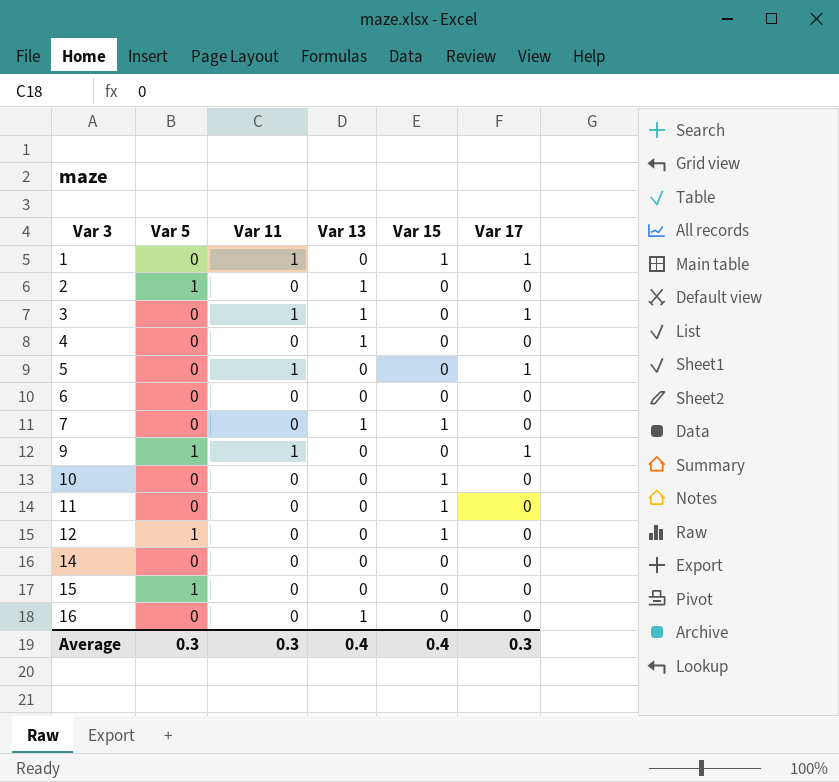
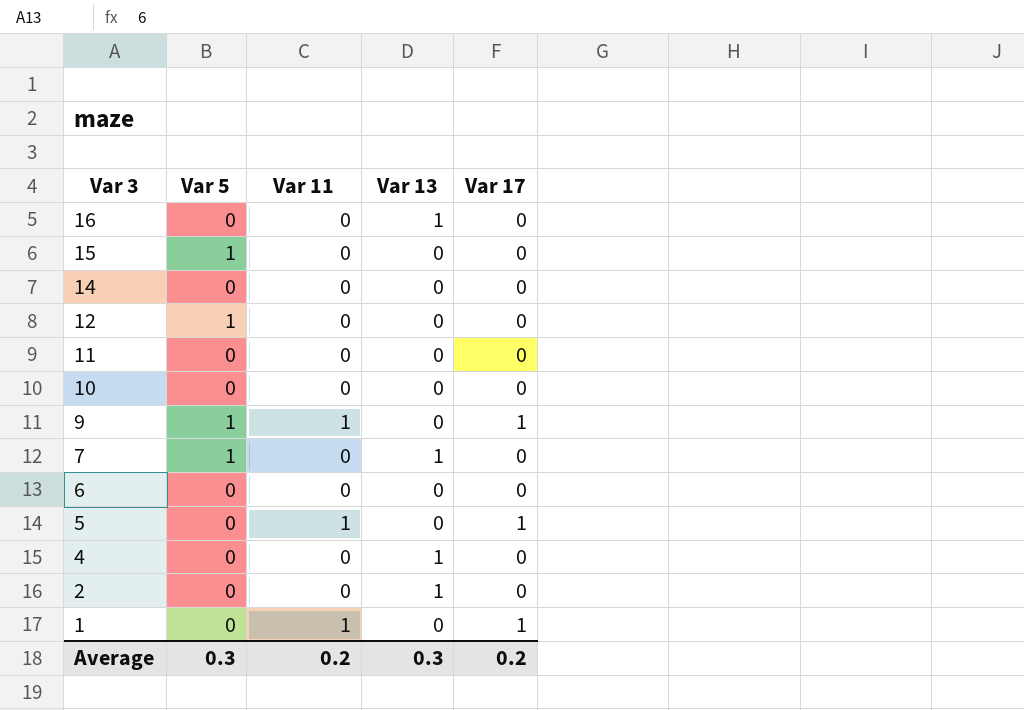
row order: Var 3 ascending -> Var 3 descending
column Var 15 | position: 5 -> none
row 3: 0 | 1 | 1 | 0 | 1 -> none
7 | Var 5: 0 -> 1
2 | Var 5: 1 -> 0
Average | Var 11: 0.3 -> 0.2
Average | Var 13: 0.4 -> 0.3
Average | Var 17: 0.3 -> 0.2

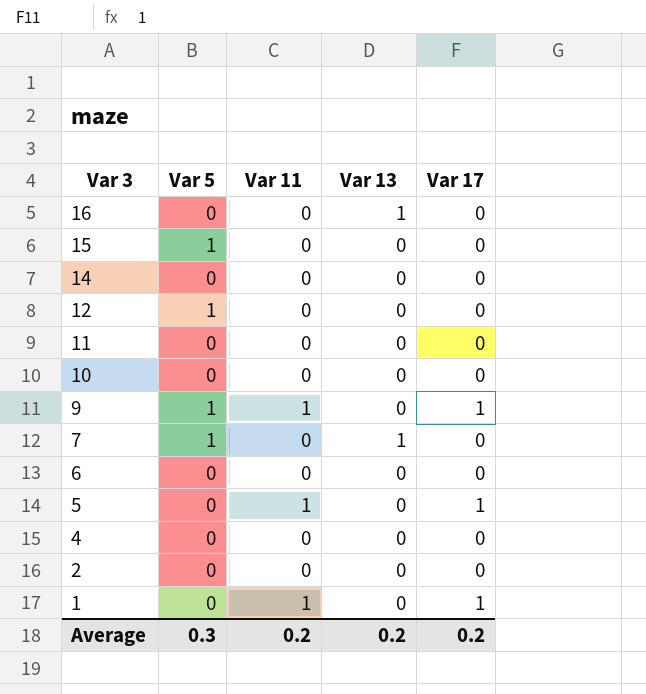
4 | Var 13: 1 -> 0
2 | Var 13: 1 -> 0
Average | Var 13: 0.3 -> 0.2

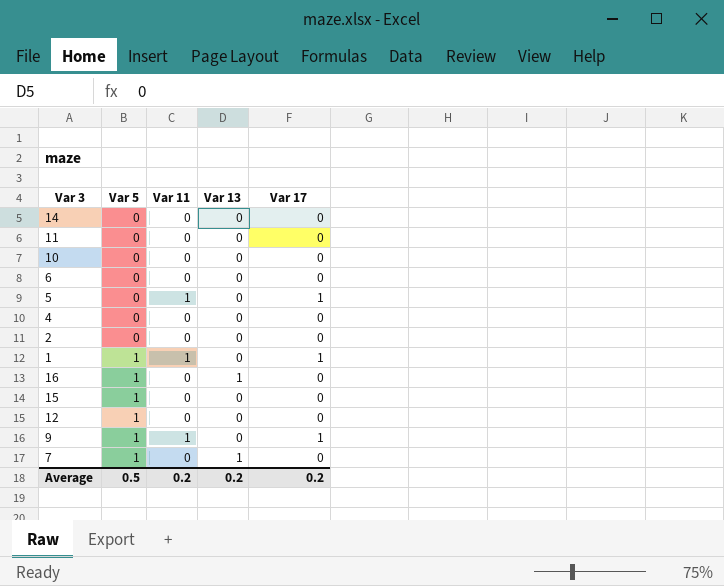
row order: Var 3 descending -> Var 5 ascending
1 | Var 5: 0 -> 1
16 | Var 5: 0 -> 1
Average | Var 5: 0.3 -> 0.5

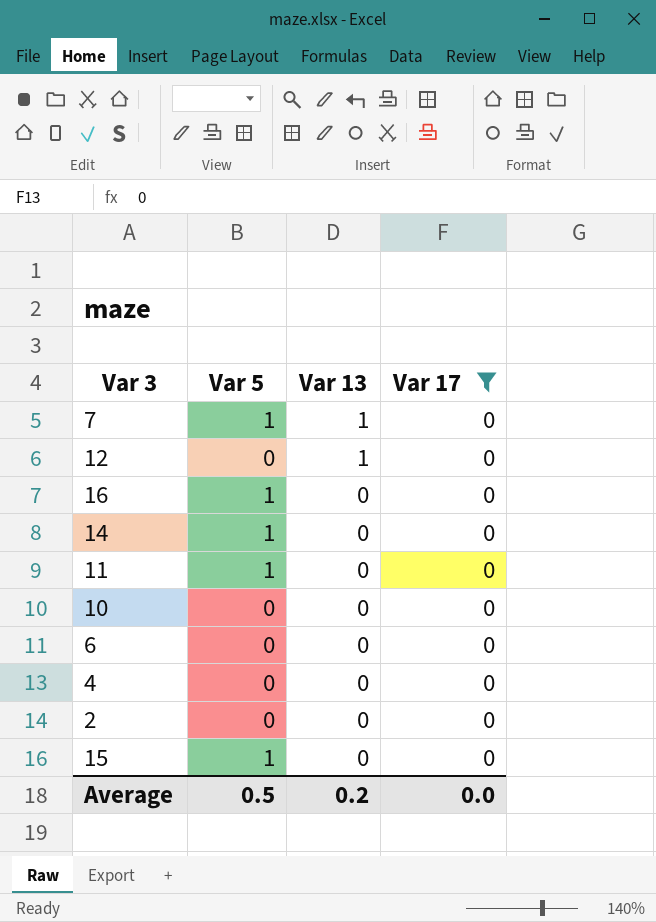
filter: none -> Var 17 = 0
row order: Var 5 ascending -> Var 13 descending
column Var 11 | position: 3 -> none
12 | Var 5: 1 -> 0
12 | Var 13: 0 -> 1
16 | Var 13: 1 -> 0
14 | Var 5: 0 -> 1
11 | Var 5: 0 -> 1
Average | Var 17: 0.2 -> 0.0

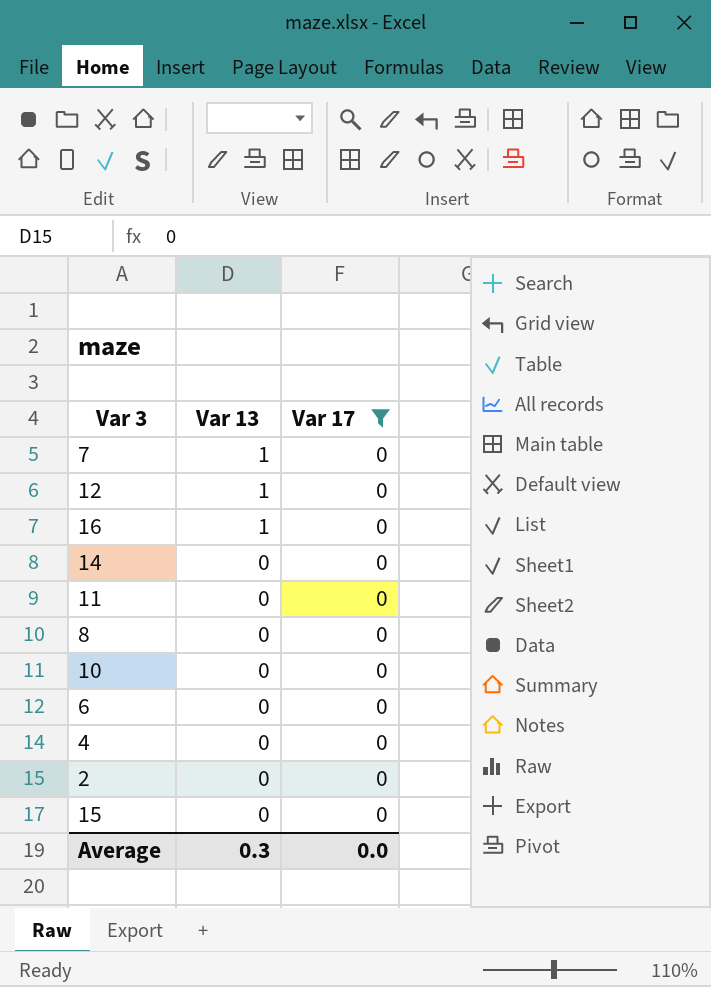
column Var 5 | position: 2 -> none
16 | Var 13: 0 -> 1
row 8: none -> 0 | 0
Average | Var 13: 0.2 -> 0.3

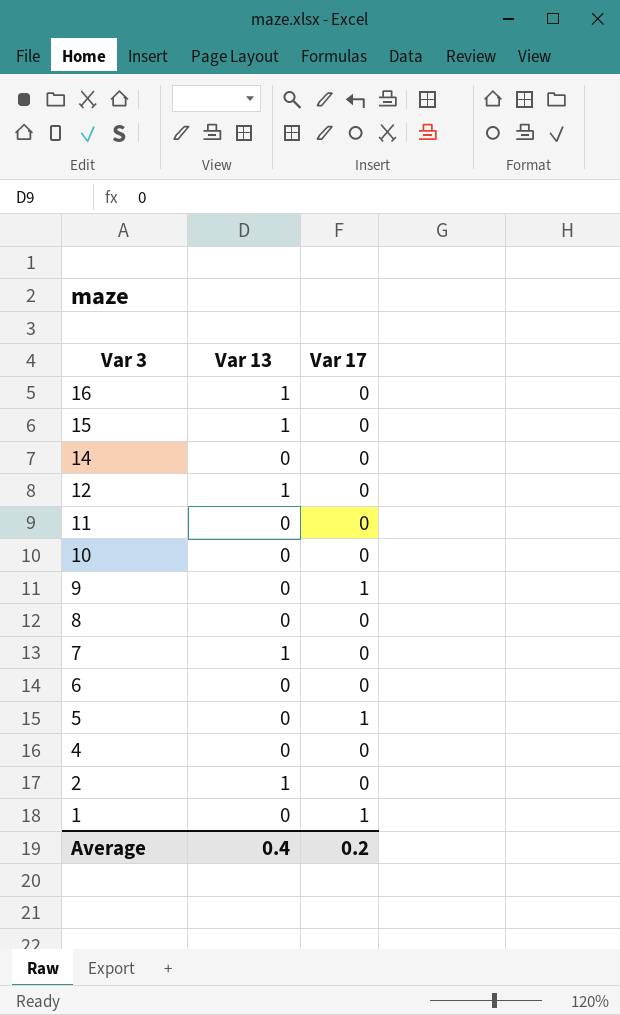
filter: Var 17 = 0 -> none
row order: Var 13 descending -> Var 3 descending
15 | Var 13: 0 -> 1
2 | Var 13: 0 -> 1
Average | Var 13: 0.3 -> 0.4
Average | Var 17: 0.0 -> 0.2

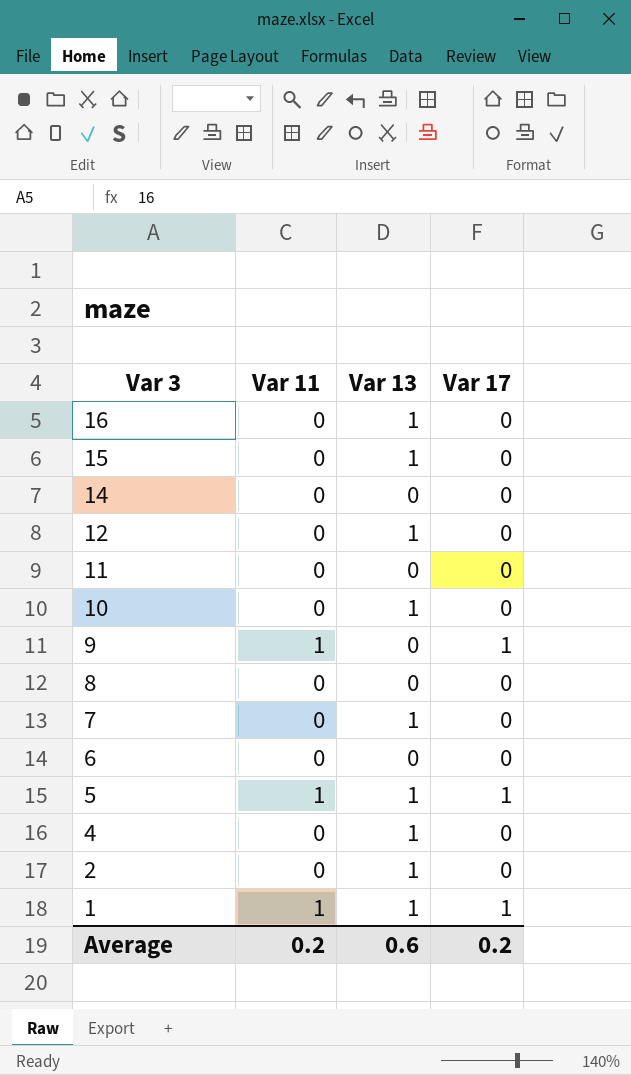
column Var 11 | position: none -> 2
10 | Var 13: 0 -> 1
5 | Var 13: 0 -> 1
4 | Var 13: 0 -> 1
1 | Var 13: 0 -> 1
Average | Var 13: 0.4 -> 0.6

